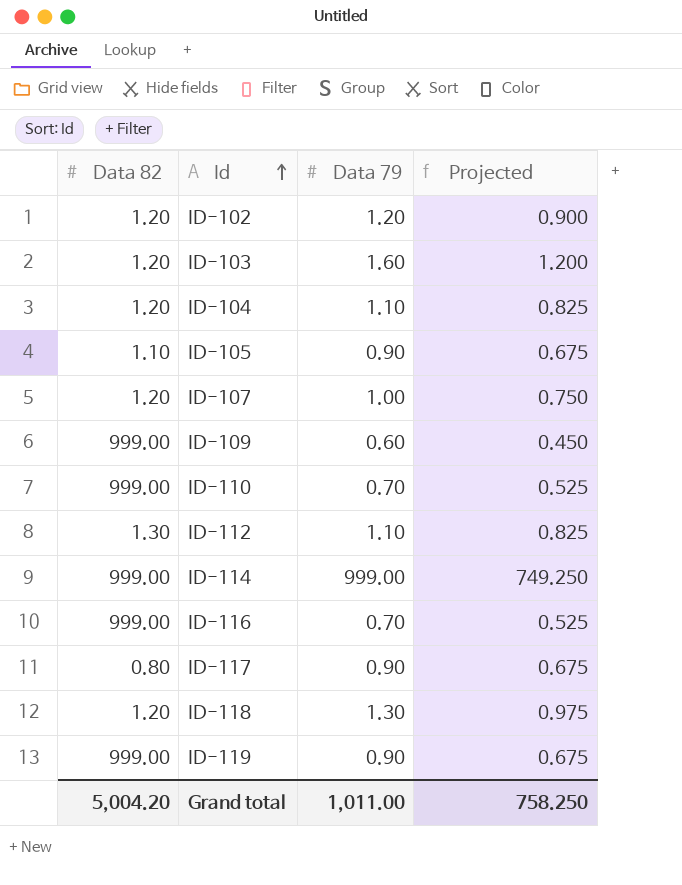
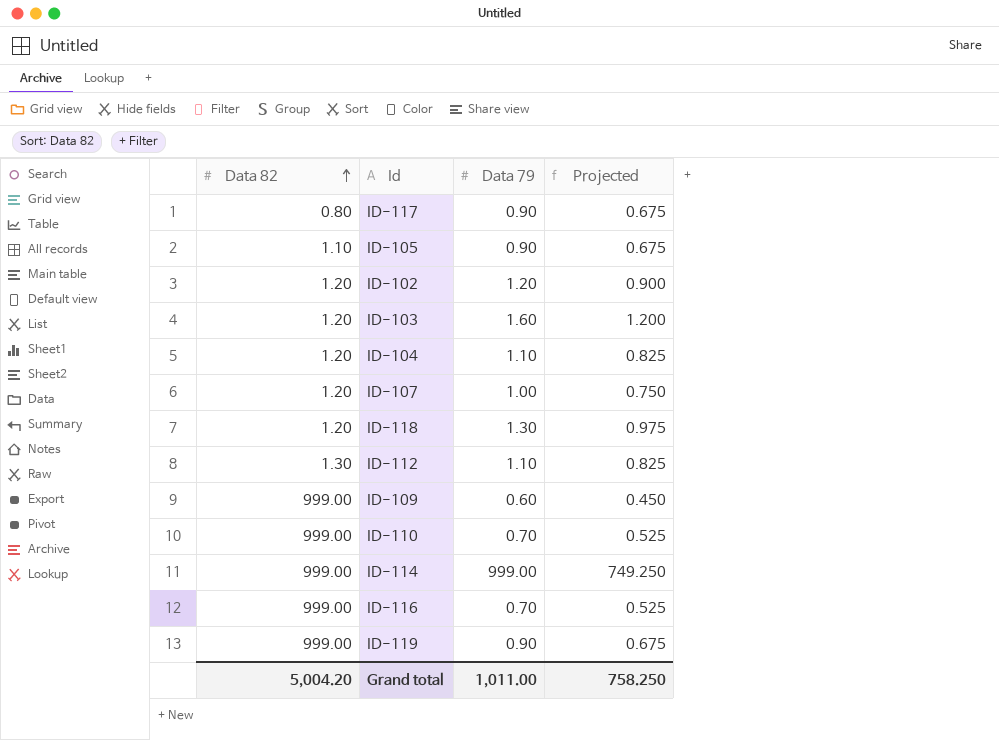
row order: Id ascending -> Data 82 ascending

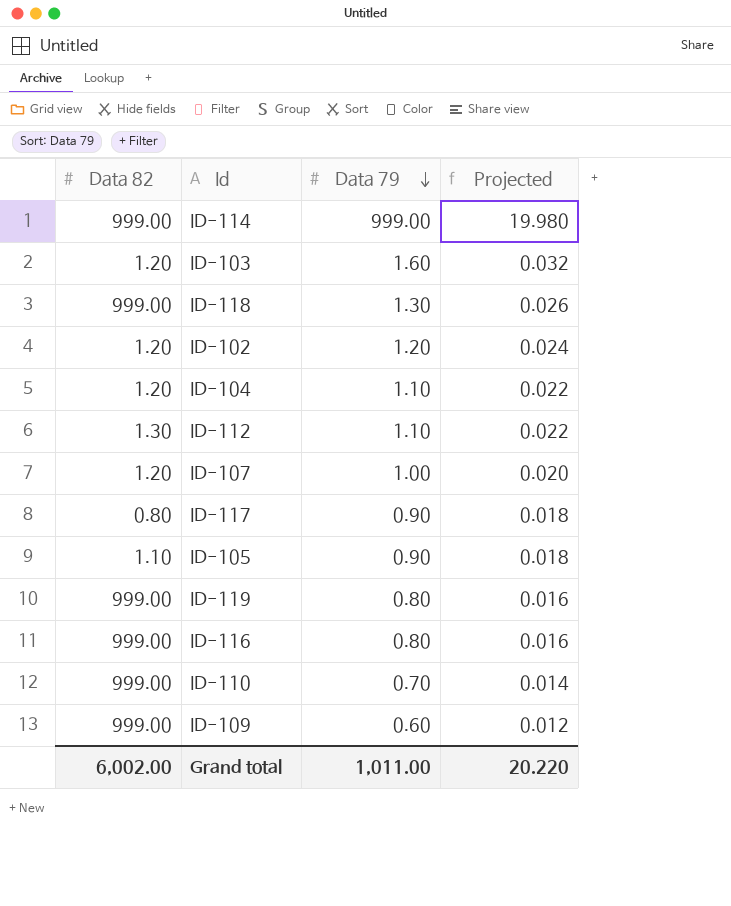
row order: Data 82 ascending -> Data 79 descending
column Projected | formula: [Data 79] * 0.75 -> [Data 79] * 0.02
ID-118 | Data 82: 1.20 -> 999.00
ID-119 | Data 79: 0.90 -> 0.80
ID-116 | Data 79: 0.70 -> 0.80
Grand total | Data 82: 5,004.20 -> 6,002.00
Grand total | Projected: 758.250 -> 20.220

